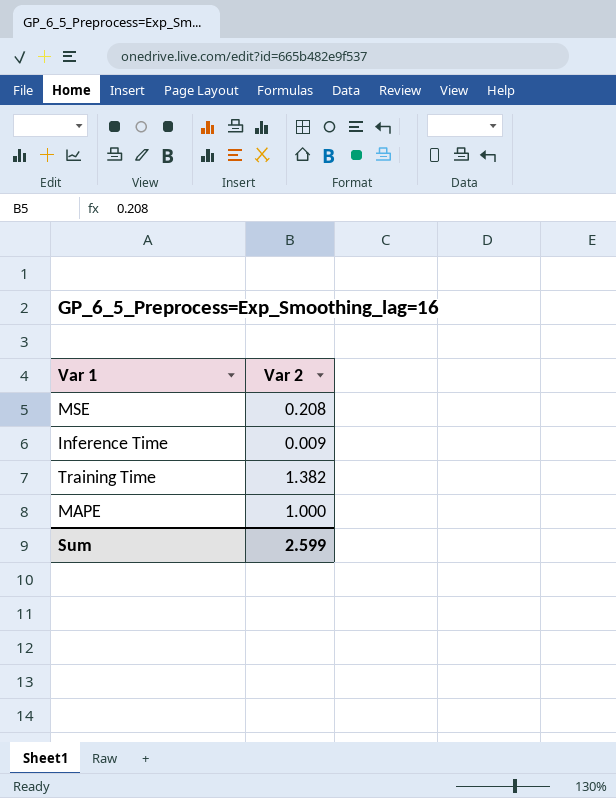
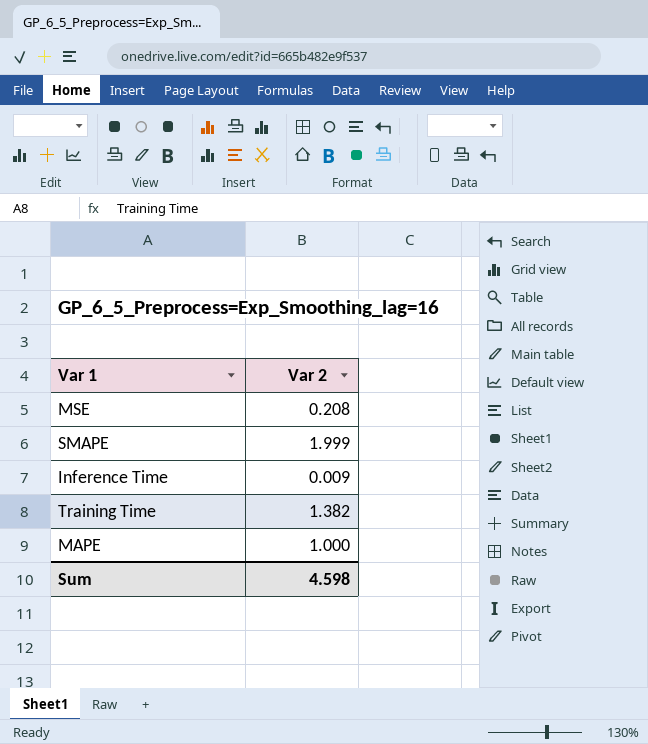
row SMAPE: none -> 1.999
Sum | Var 2: 2.599 -> 4.598

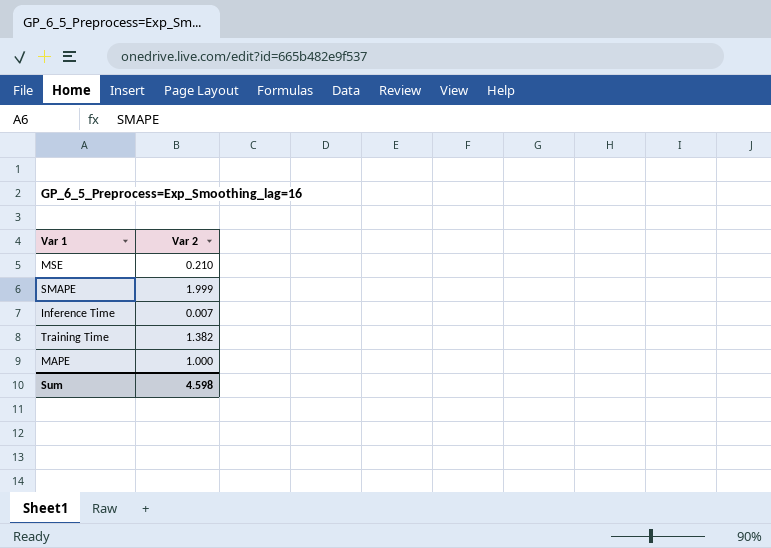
MSE | Var 2: 0.208 -> 0.210
Inference Time | Var 2: 0.009 -> 0.007

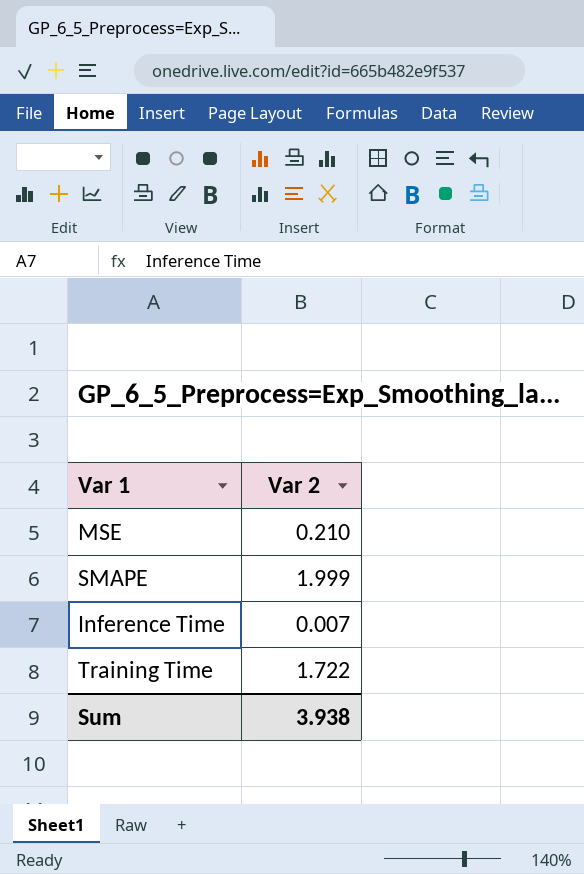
row MAPE: 1.000 -> none
Training Time | Var 2: 1.382 -> 1.722
Sum | Var 2: 4.598 -> 3.938

